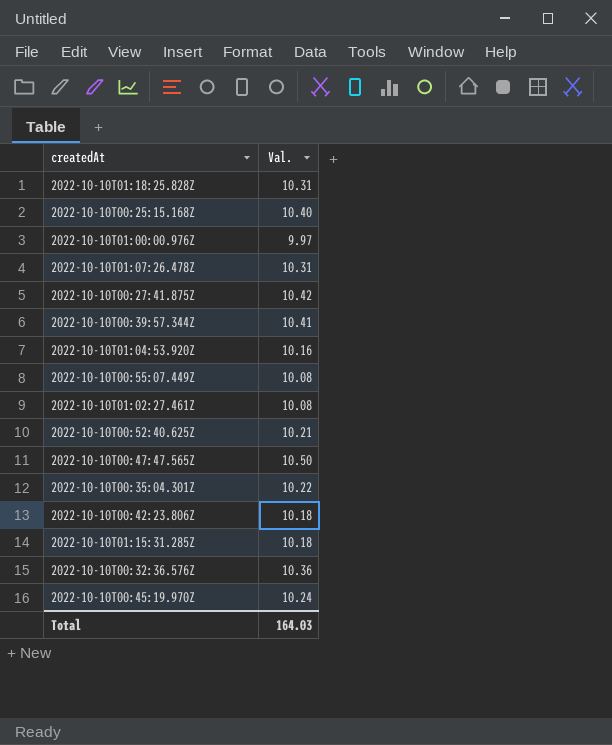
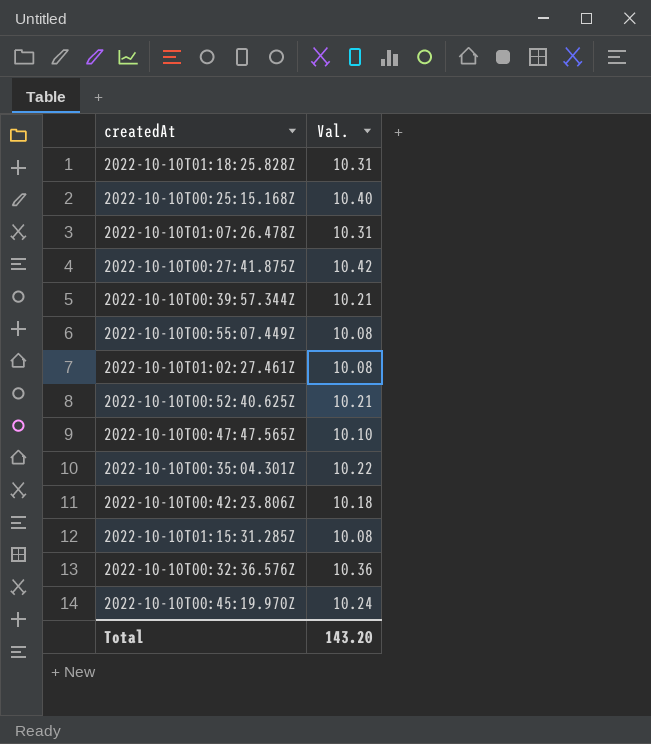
row 2022-10-10T01:00:00.976Z: 9.97 -> none
row 2022-10-10T01:04:53.920Z: 10.16 -> none
2022-10-10T00:39:57.344Z | Val.: 10.41 -> 10.21
2022-10-10T00:47:47.565Z | Val.: 10.50 -> 10.10
2022-10-10T01:15:31.285Z | Val.: 10.18 -> 10.08
Total | Val.: 164.03 -> 143.20

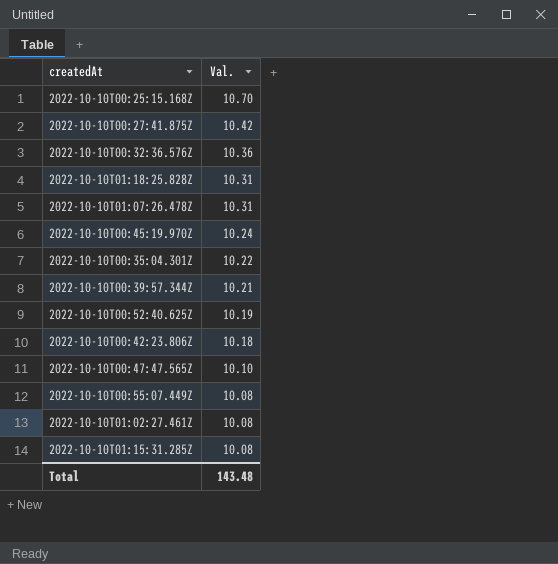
row order: none -> Val. descending
2022-10-10T00:25:15.168Z | Val.: 10.40 -> 10.70
2022-10-10T00:52:40.625Z | Val.: 10.21 -> 10.19
Total | Val.: 143.20 -> 143.48

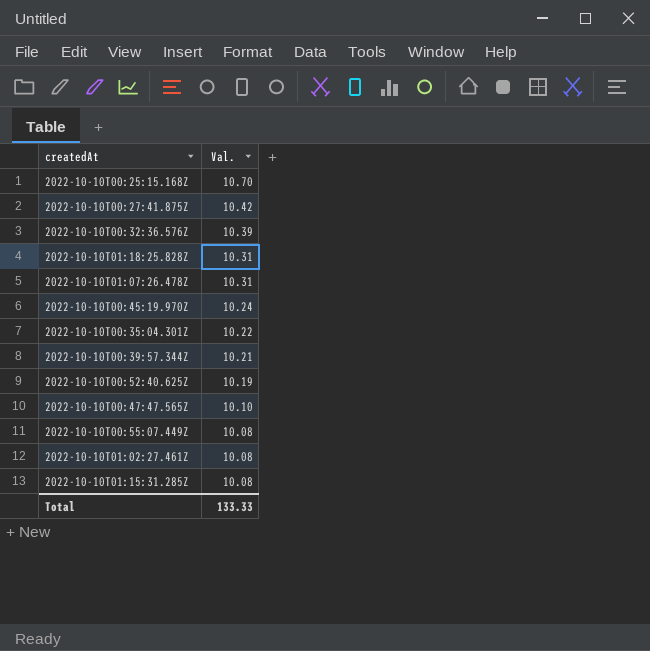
row 2022-10-10T00:42:23.806Z: 10.18 -> none
2022-10-10T00:32:36.576Z | Val.: 10.36 -> 10.39
Total | Val.: 143.48 -> 133.33

